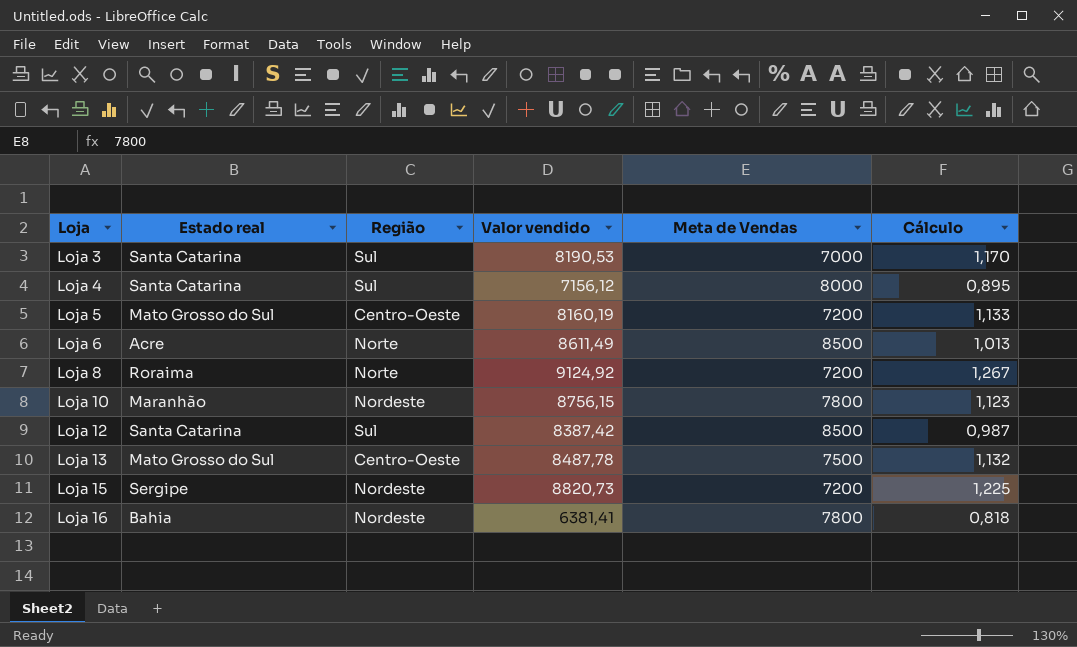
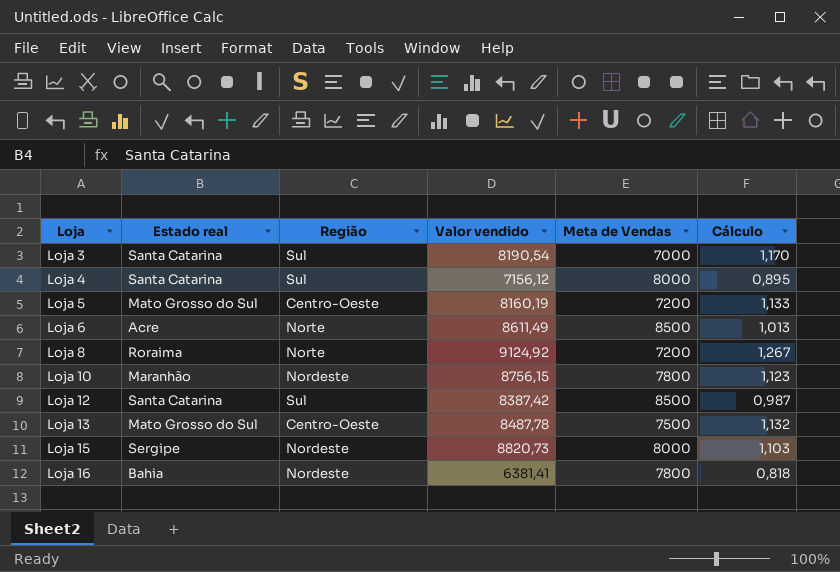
Loja 3 | Valor vendido: 8190,53 -> 8190,54
Loja 15 | Meta de Vendas: 7200 -> 8000
Loja 15 | Cálculo: 1,225 -> 1,103

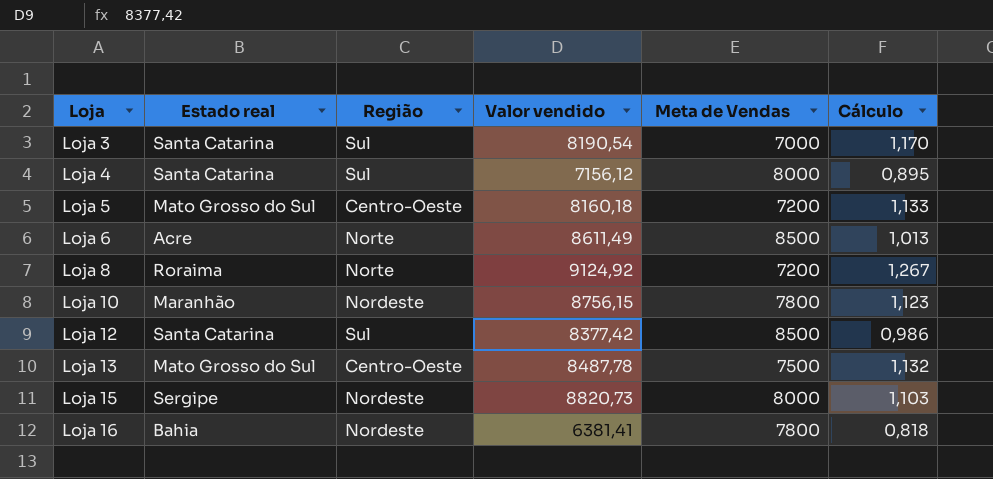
Loja 5 | Valor vendido: 8160,19 -> 8160,18
Loja 12 | Valor vendido: 8387,42 -> 8377,42
Loja 12 | Cálculo: 0,987 -> 0,986

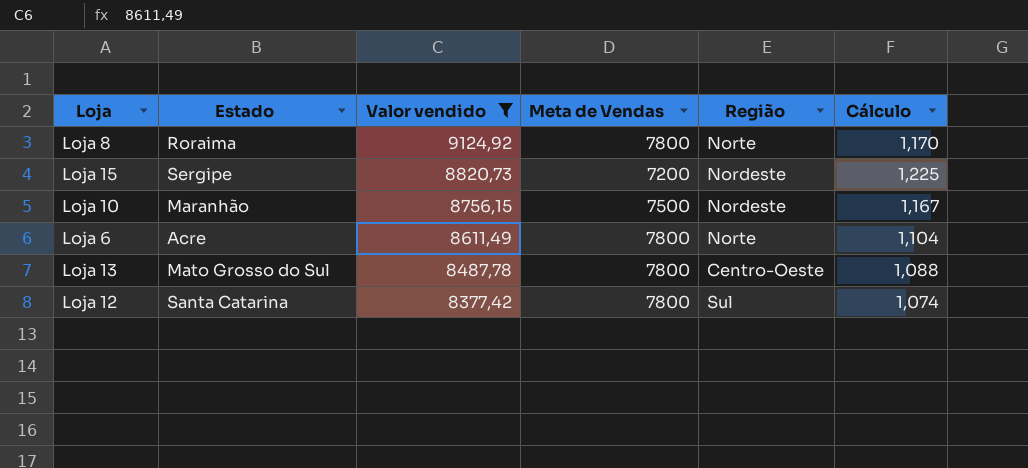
filter: none -> Valor vendido >= 8377,42
row order: Loja ascending -> Valor vendido descending
column name: Estado real -> Estado
column Região | position: 3 -> 5
Loja 8 | Meta de Vendas: 7200 -> 7800
Loja 8 | Cálculo: 1,267 -> 1,170
Loja 15 | Meta de Vendas: 8000 -> 7200
Loja 15 | Cálculo: 1,103 -> 1,225
Loja 10 | Meta de Vendas: 7800 -> 7500
Loja 10 | Cálculo: 1,123 -> 1,167
Loja 6 | Meta de Vendas: 8500 -> 7800
Loja 6 | Cálculo: 1,013 -> 1,104
Loja 13 | Meta de Vendas: 7500 -> 7800
Loja 13 | Cálculo: 1,132 -> 1,088
Loja 12 | Meta de Vendas: 8500 -> 7800
Loja 12 | Cálculo: 0,986 -> 1,074

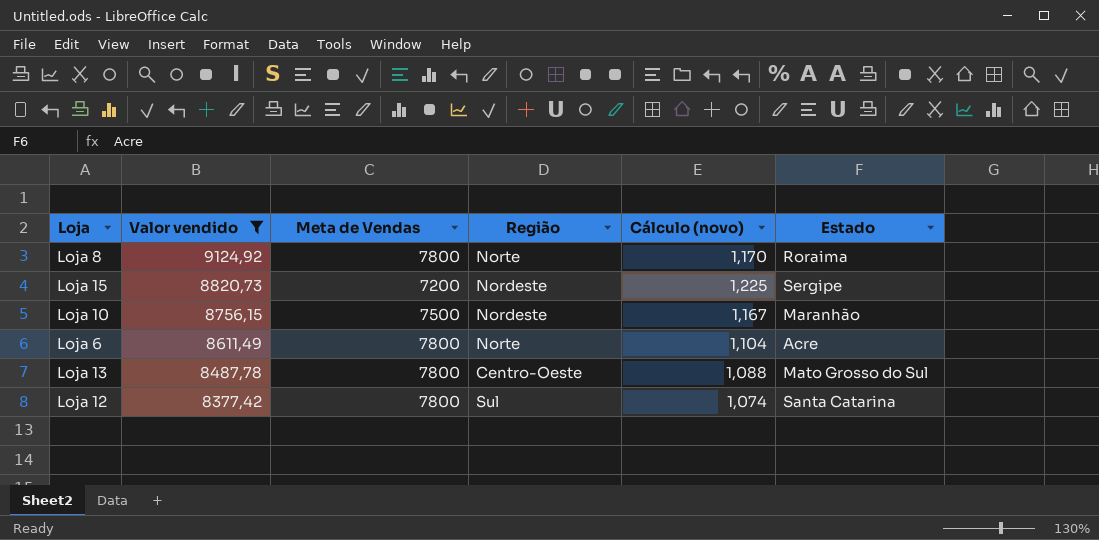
column name: Cálculo -> Cálculo (novo)
column Estado | position: 2 -> 6

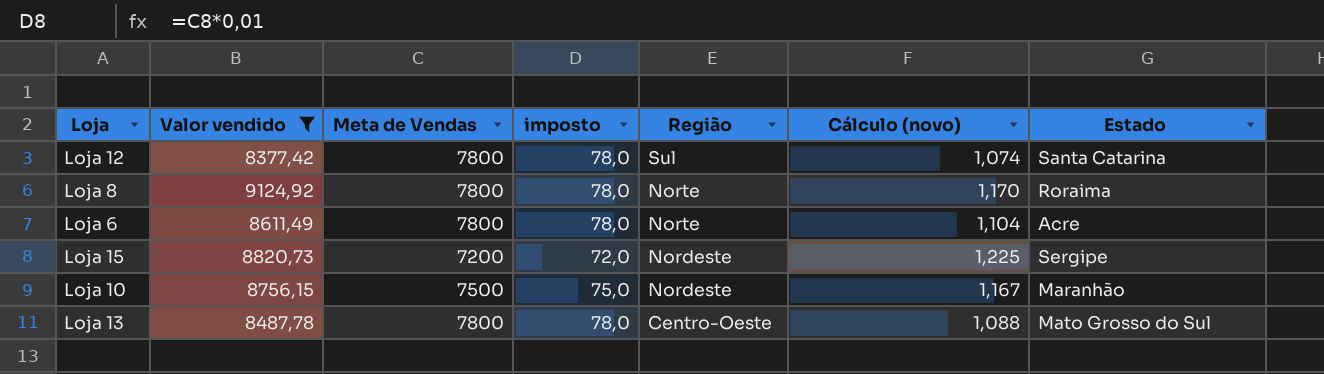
row order: Valor vendido descending -> Região descending
column imposto | formula: none -> [Meta de Vendas] * 0,01

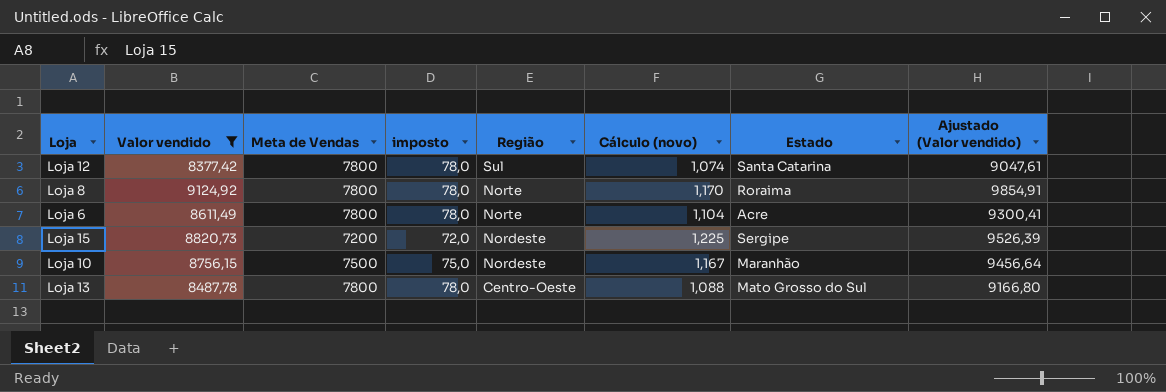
column Ajustado (Valor vendido) | formula: none -> [Valor vendido] * 1,08

